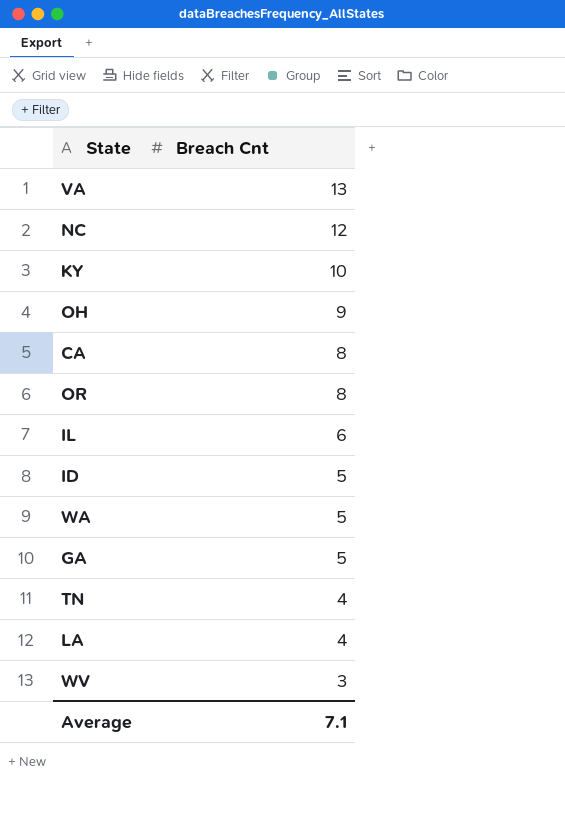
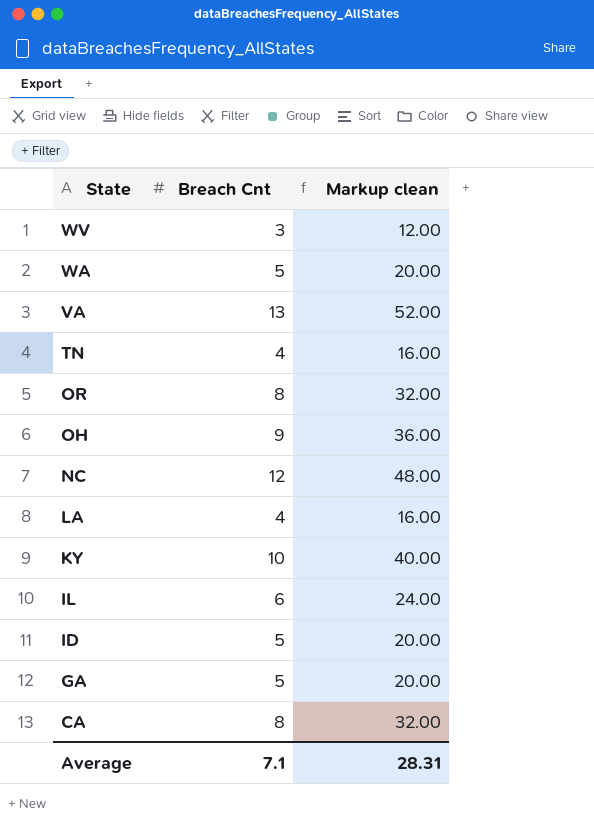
row order: Breach Cnt descending -> State descending
column Markup clean | formula: none -> [Breach Cnt] * 4

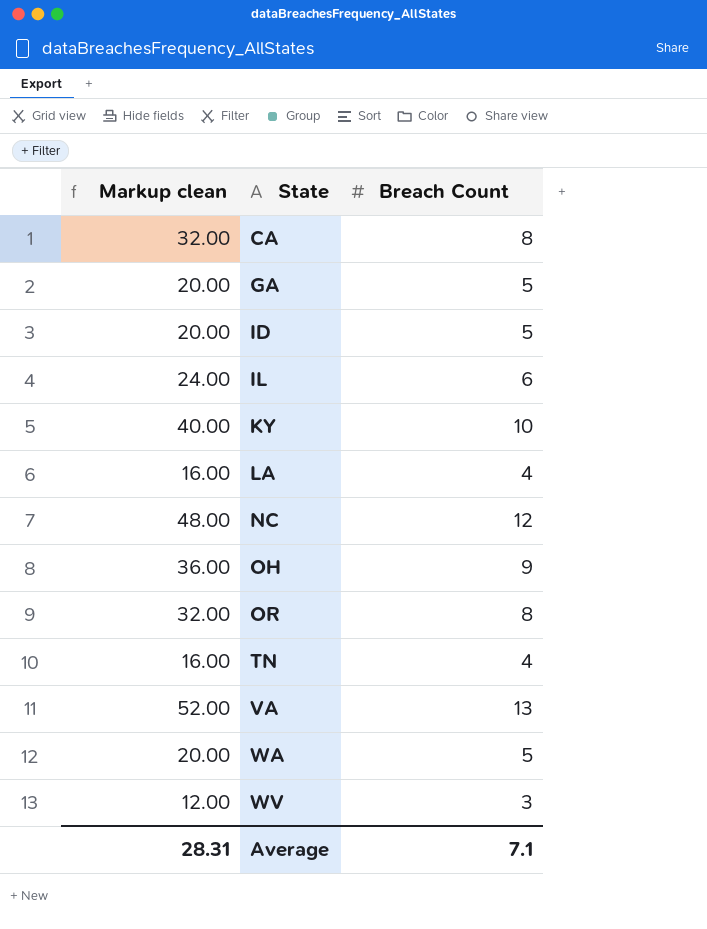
row order: State descending -> State ascending
column Markup clean | position: 3 -> 1
column name: Breach Cnt -> Breach Count

